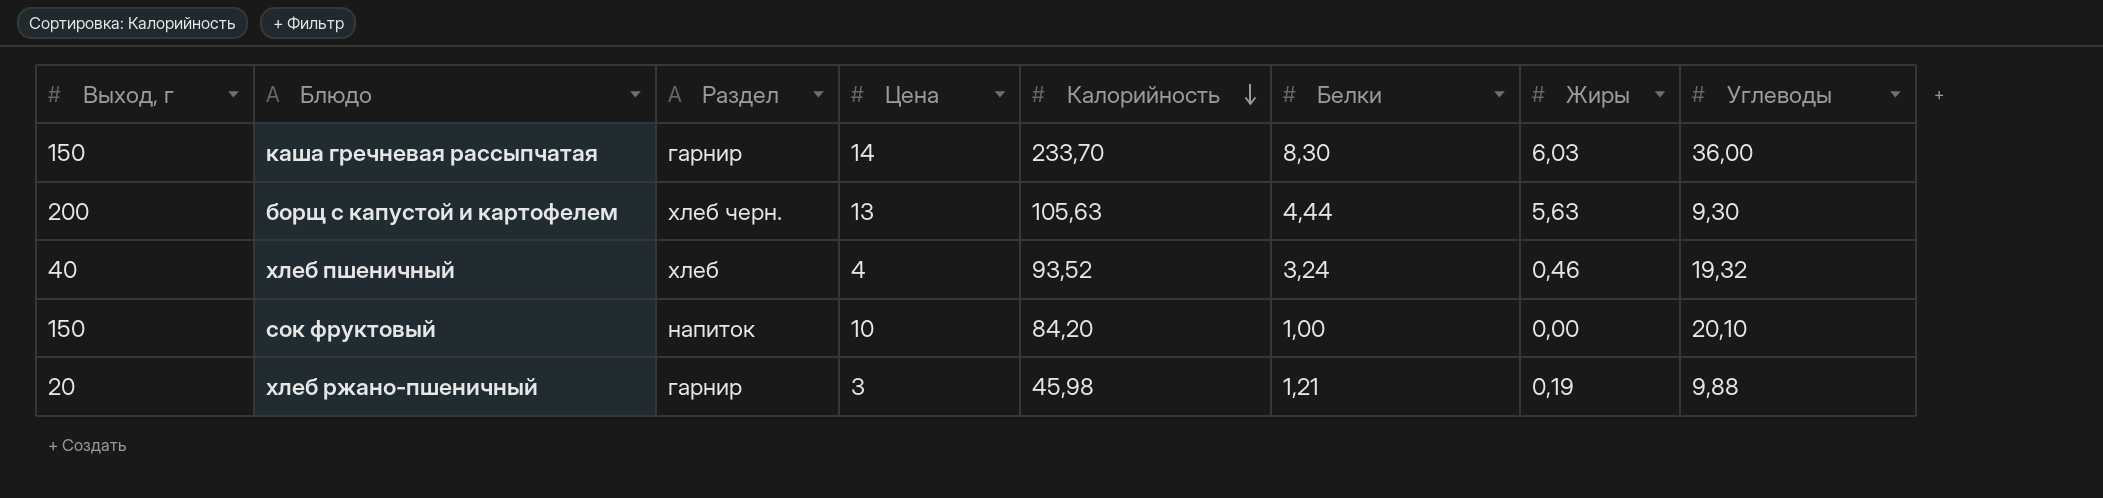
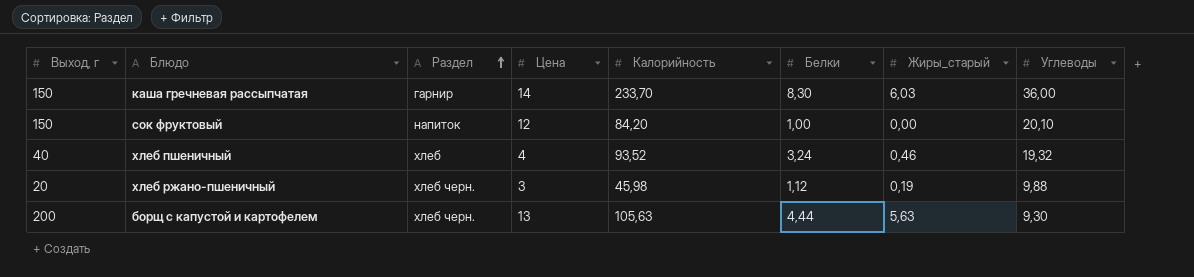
row order: Калорийность descending -> Раздел ascending
column name: Жиры -> Жиры_старый
сок фруктовый | Цена: 10 -> 12
хлеб ржано-пшеничный | Раздел: гарнир -> хлеб черн.
хлеб ржано-пшеничный | Белки: 1,21 -> 1,12

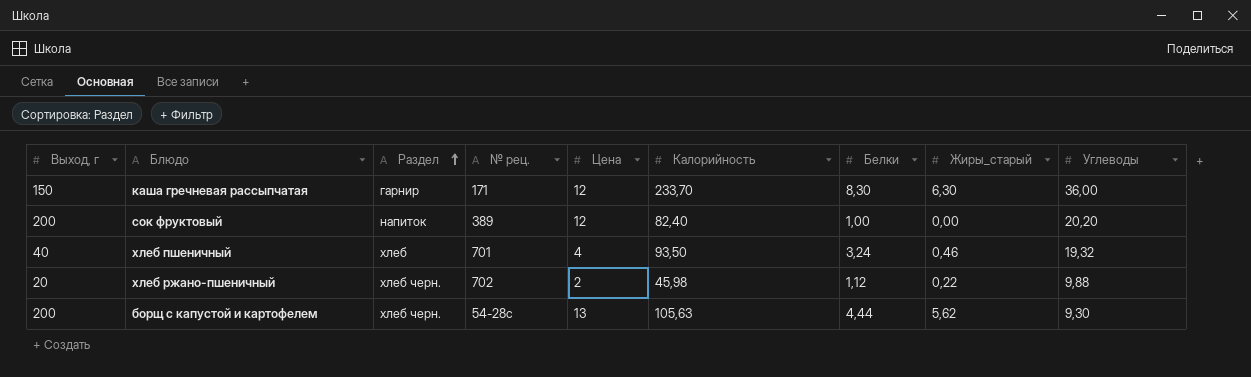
column № рец. | position: none -> 4
каша гречневая рассыпчатая | Цена: 14 -> 12
каша гречневая рассыпчатая | Жиры_старый: 6,03 -> 6,30
сок фруктовый | Выход, г: 150 -> 200
сок фруктовый | Калорийность: 84,20 -> 82,40
сок фруктовый | Углеводы: 20,10 -> 20,20
хлеб пшеничный | Калорийность: 93,52 -> 93,50
хлеб ржано-пшеничный | Цена: 3 -> 2
хлеб ржано-пшеничный | Жиры_старый: 0,19 -> 0,22
борщ с капустой и картофелем | Жиры_старый: 5,63 -> 5,62

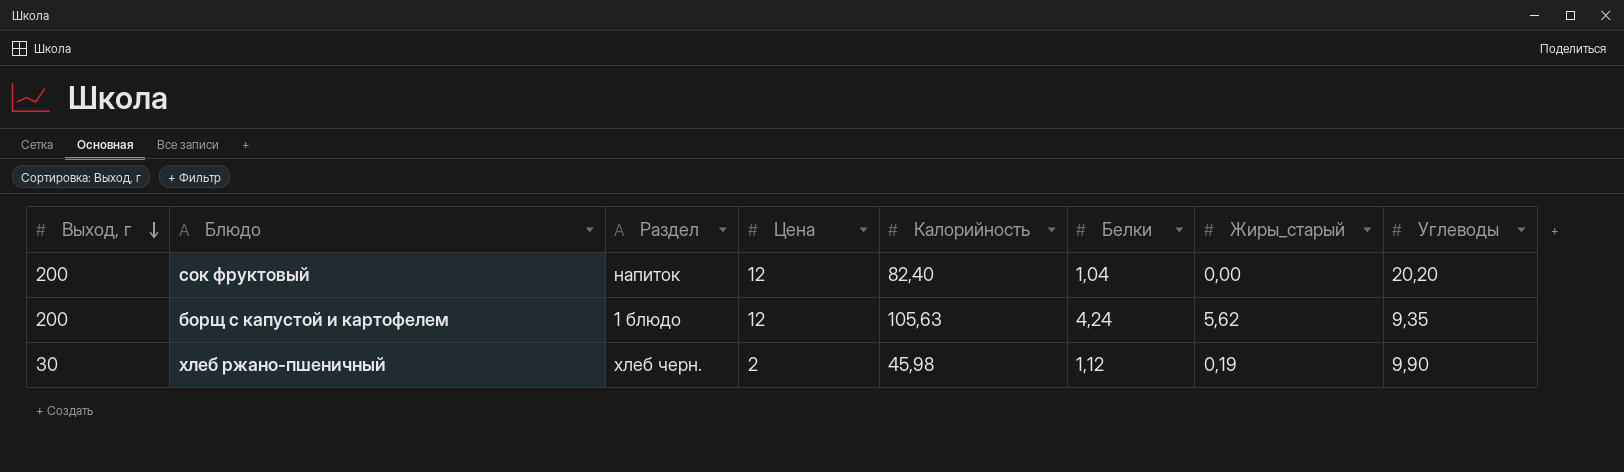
row order: Раздел ascending -> Выход, г descending
column № рец. | position: 4 -> none
row каша гречневая рассыпчатая: 150 | гарнир | 171 | 12 | 233,70 | 8,30 | 6,30 | 36,00 -> none
row хлеб пшеничный: 40 | хлеб | 701 | 4 | 93,50 | 3,24 | 0,46 | 19,32 -> none
сок фруктовый | Белки: 1,00 -> 1,04
борщ с капустой и картофелем | Раздел: хлеб черн. -> 1 блюдо
борщ с капустой и картофелем | Цена: 13 -> 12
борщ с капустой и картофелем | Белки: 4,44 -> 4,24
борщ с капустой и картофелем | Углеводы: 9,30 -> 9,35
хлеб ржано-пшеничный | Выход, г: 20 -> 30
хлеб ржано-пшеничный | Жиры_старый: 0,22 -> 0,19
хлеб ржано-пшеничный | Углеводы: 9,88 -> 9,90

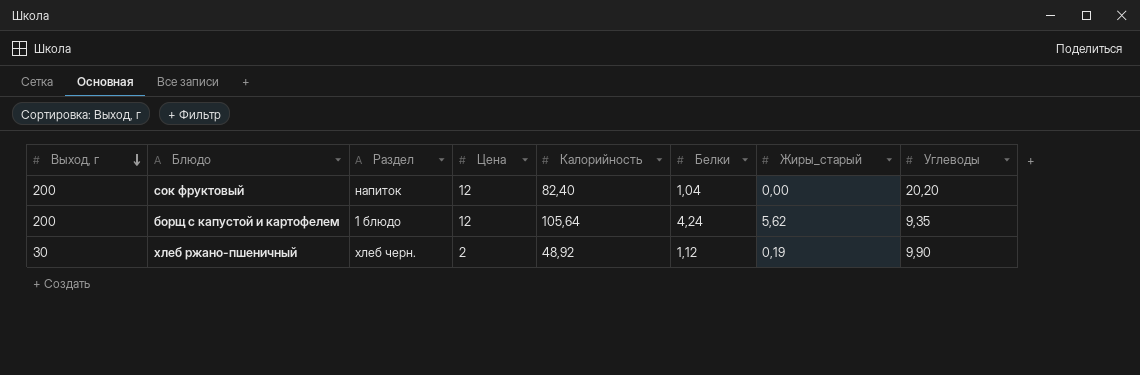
борщ с капустой и картофелем | Калорийность: 105,63 -> 105,64
хлеб ржано-пшеничный | Калорийность: 45,98 -> 48,92

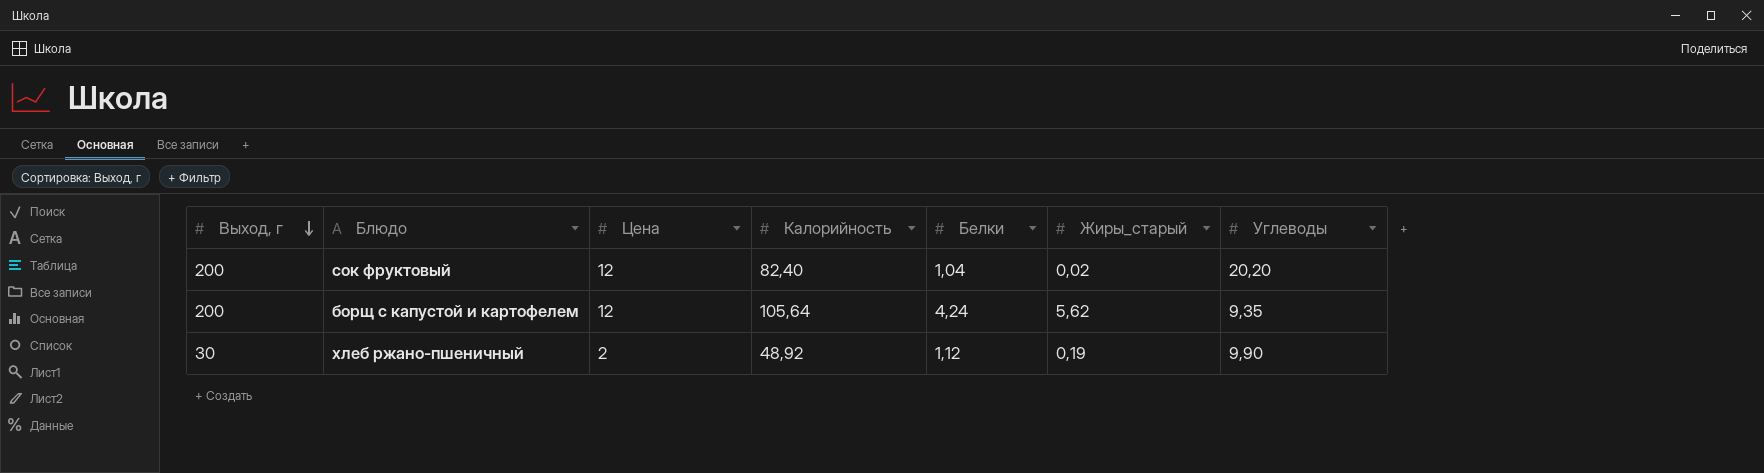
column Раздел | position: 3 -> none
сок фруктовый | Жиры_старый: 0,00 -> 0,02

